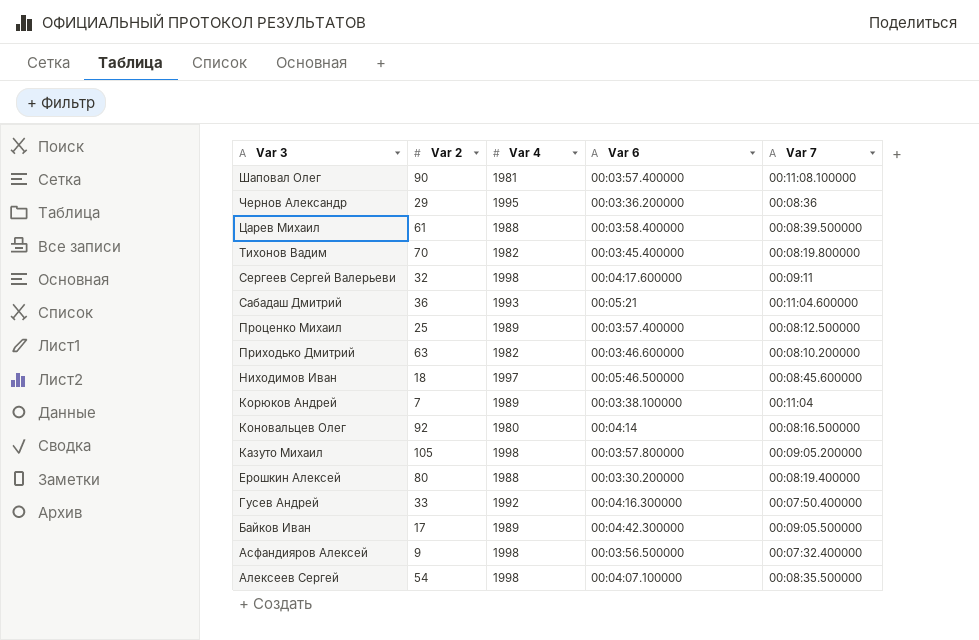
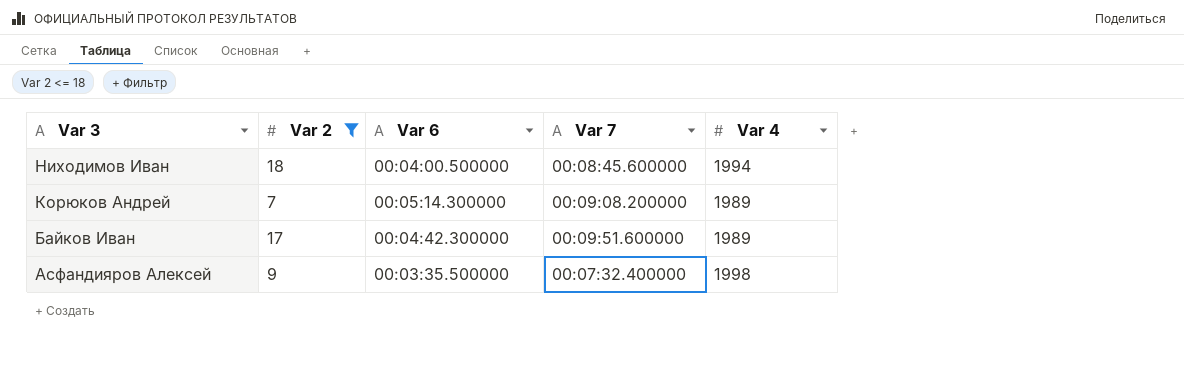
filter: none -> Var 2 <= 18
column Var 4 | position: 3 -> 5
Ниходимов Иван | Var 6: 00:05:46.500000 -> 00:04:00.500000
Ниходимов Иван | Var 4: 1997 -> 1994
Корюков Андрей | Var 6: 00:03:38.100000 -> 00:05:14.300000
Корюков Андрей | Var 7: 00:11:04 -> 00:09:08.200000
Байков Иван | Var 7: 00:09:05.500000 -> 00:09:51.600000
Асфандияров Алексей | Var 6: 00:03:56.500000 -> 00:03:35.500000

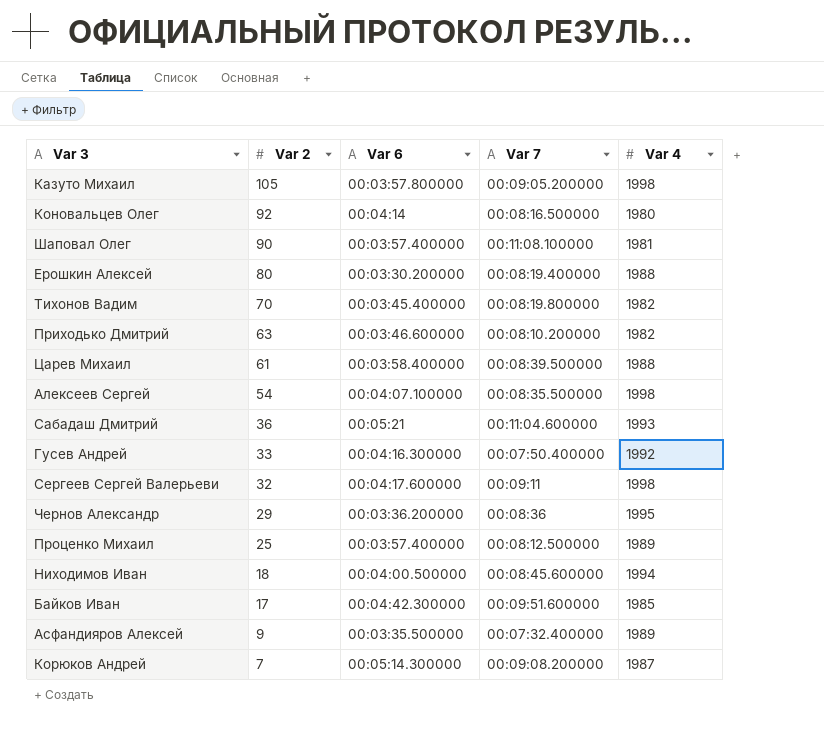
filter: Var 2 <= 18 -> none
row order: Var 3 descending -> Var 2 descending
Байков Иван | Var 4: 1989 -> 1985
Асфандияров Алексей | Var 4: 1998 -> 1989
Корюков Андрей | Var 4: 1989 -> 1987

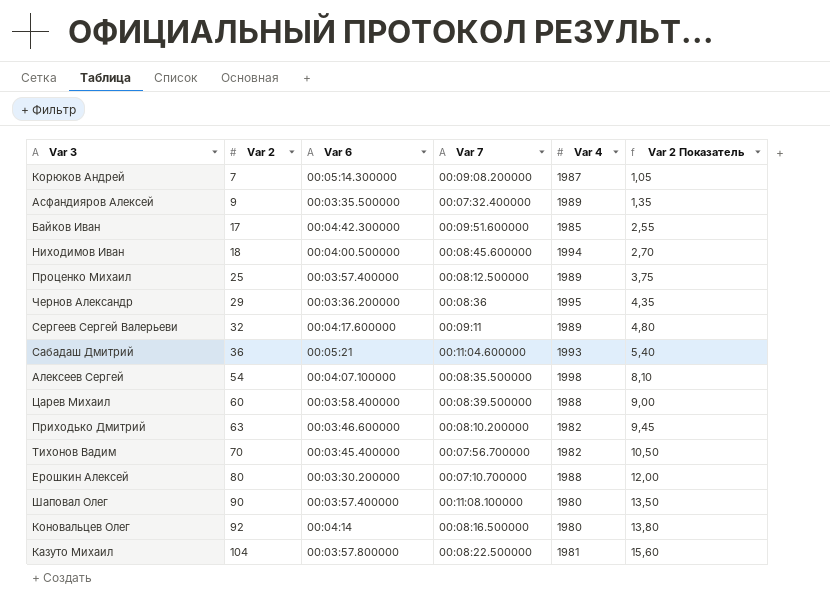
row order: Var 2 descending -> Var 2 ascending
column Var 2 Показатель | formula: none -> [Var 2] * 0,15
row Гусев Андрей: 33 | 00:04:16.300000 | 00:07:50.400000 | 1992 -> none
Сергеев Сергей Валерьеви | Var 4: 1998 -> 1989
Царев Михаил | Var 2: 61 -> 60
Тихонов Вадим | Var 7: 00:08:19.800000 -> 00:07:56.700000
Ерошкин Алексей | Var 7: 00:08:19.400000 -> 00:07:10.700000
Шаповал Олег | Var 4: 1981 -> 1980
Казуто Михаил | Var 2: 105 -> 104
Казуто Михаил | Var 7: 00:09:05.200000 -> 00:08:22.500000
Казуто Михаил | Var 4: 1998 -> 1981

